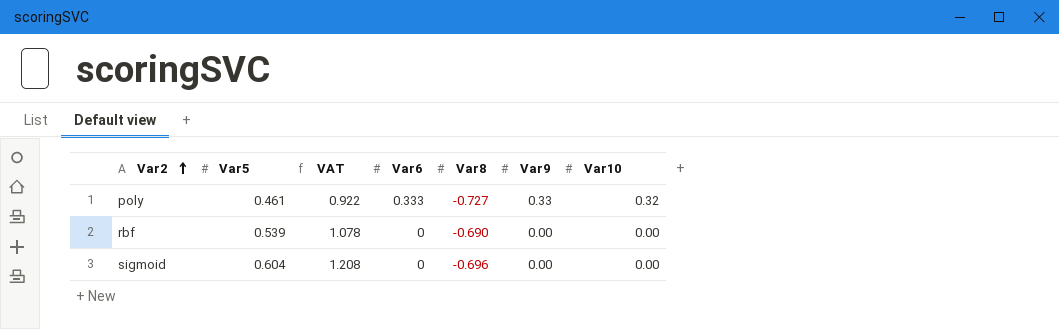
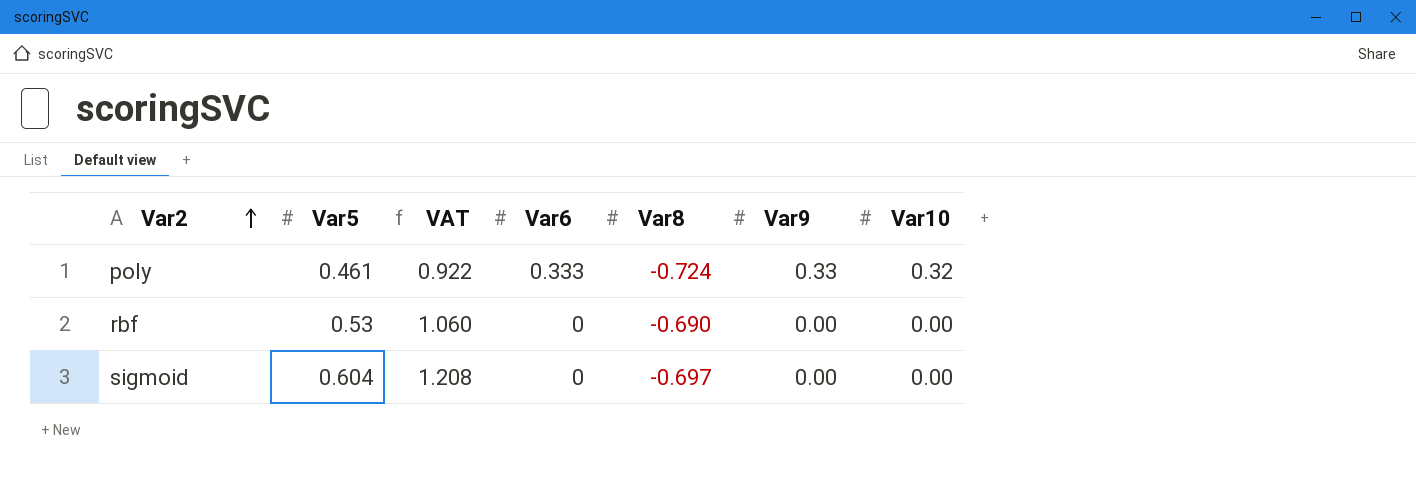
poly | Var8: -0.727 -> -0.724
rbf | Var5: 0.539 -> 0.53
rbf | VAT: 1.078 -> 1.060
sigmoid | Var8: -0.696 -> -0.697

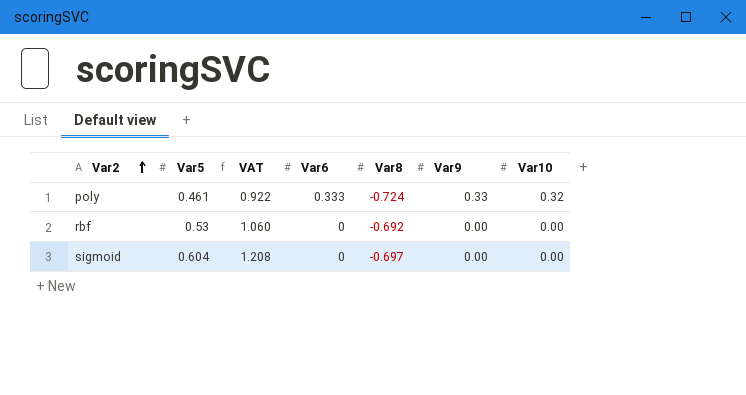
rbf | Var8: -0.690 -> -0.692

